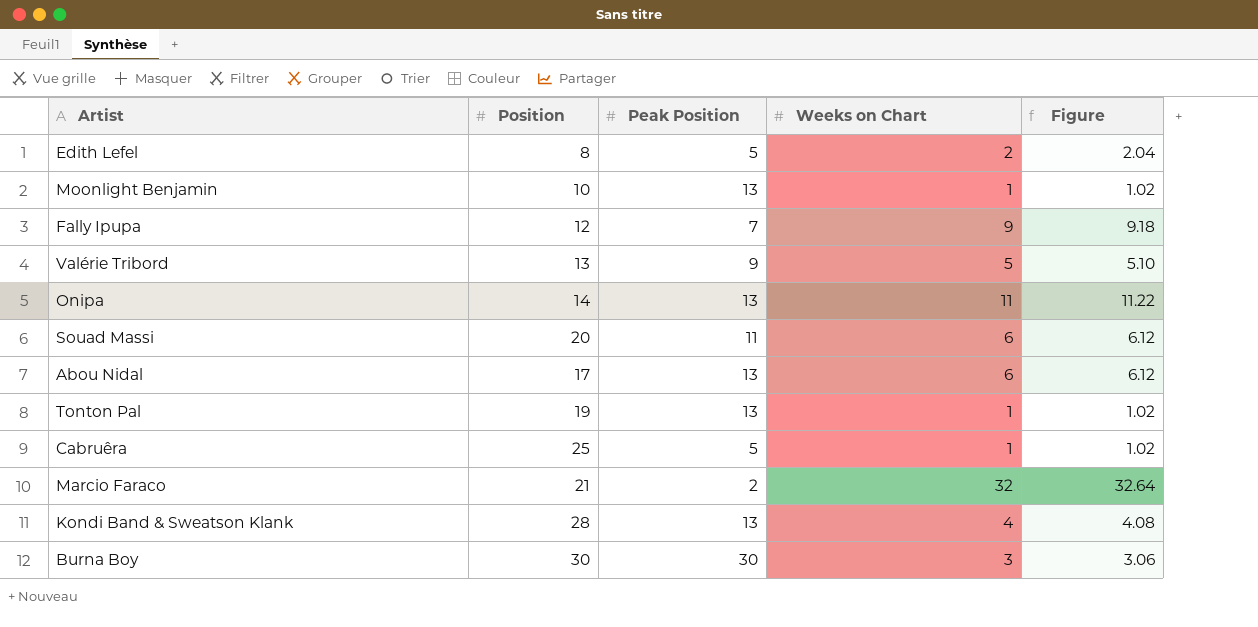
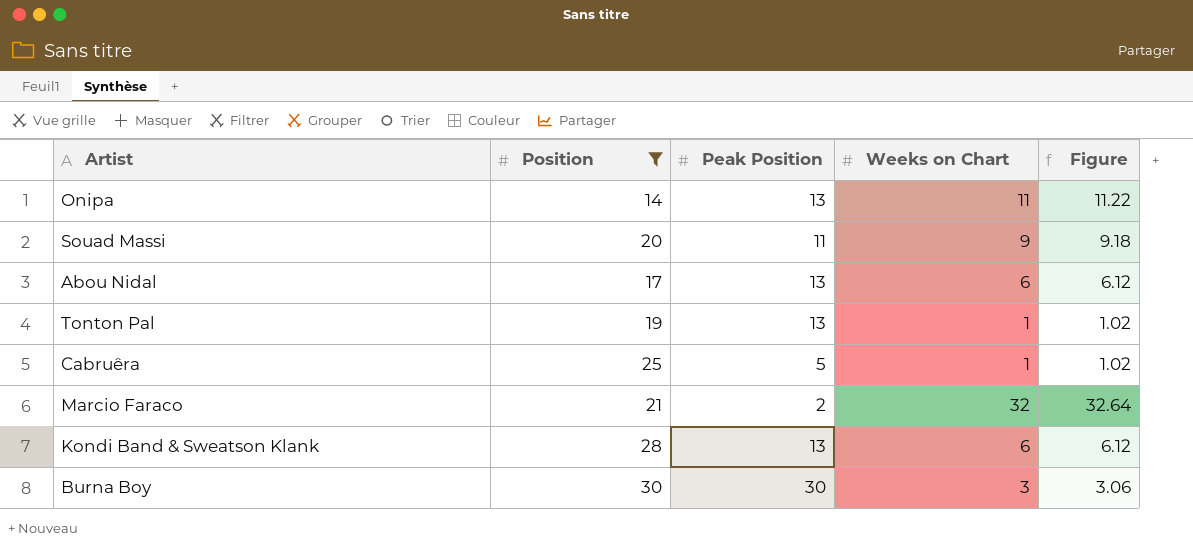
filter: none -> Position >= 14
Souad Massi | Weeks on Chart: 6 -> 9
Souad Massi | Figure: 6.12 -> 9.18
Kondi Band & Sweatson Klank | Weeks on Chart: 4 -> 6
Kondi Band & Sweatson Klank | Figure: 4.08 -> 6.12

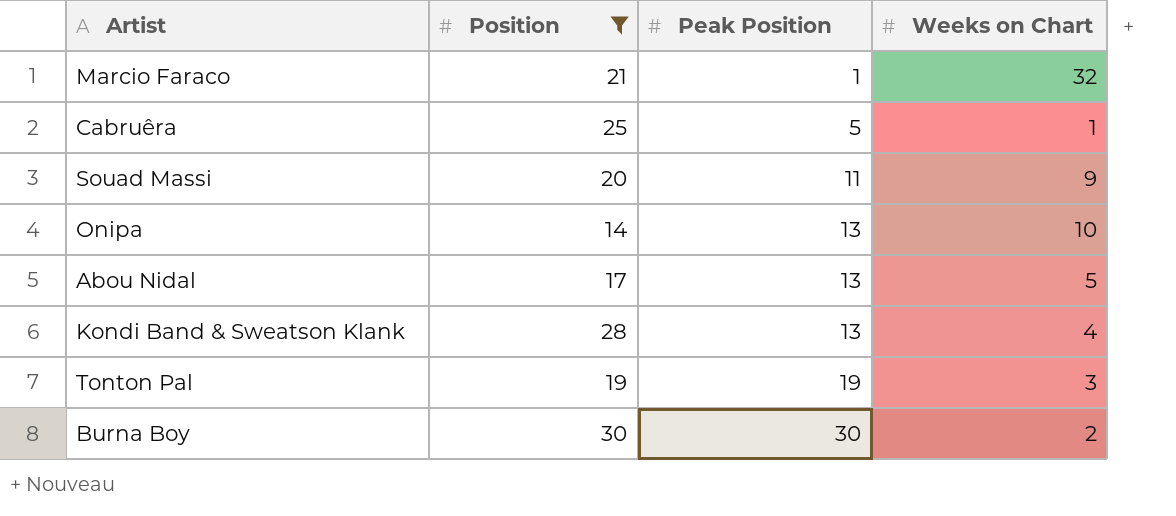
row order: none -> Peak Position ascending
column Figure | formula: [Weeks on Chart] * 1.02 -> none
Marcio Faraco | Peak Position: 2 -> 1
Onipa | Weeks on Chart: 11 -> 10
Abou Nidal | Weeks on Chart: 6 -> 5
Kondi Band & Sweatson Klank | Weeks on Chart: 6 -> 4
Tonton Pal | Peak Position: 13 -> 19
Tonton Pal | Weeks on Chart: 1 -> 3
Burna Boy | Weeks on Chart: 3 -> 2

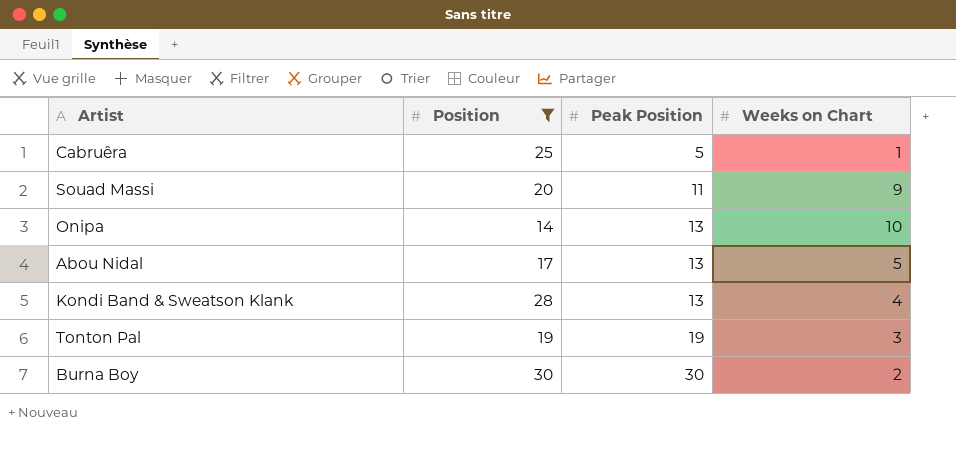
row Marcio Faraco: 21 | 1 | 32 -> none

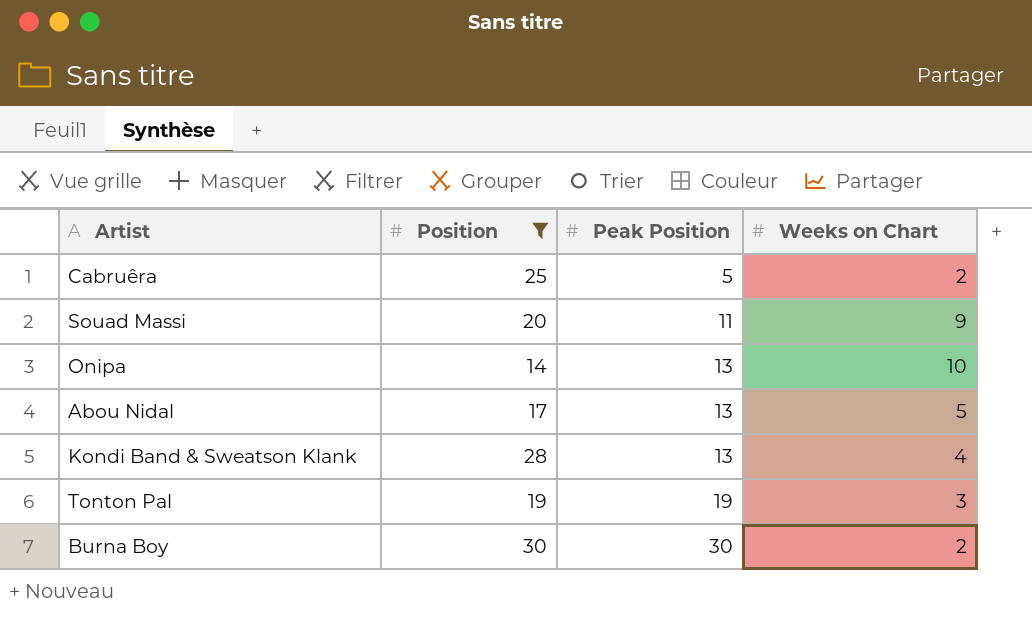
Cabruêra | Weeks on Chart: 1 -> 2

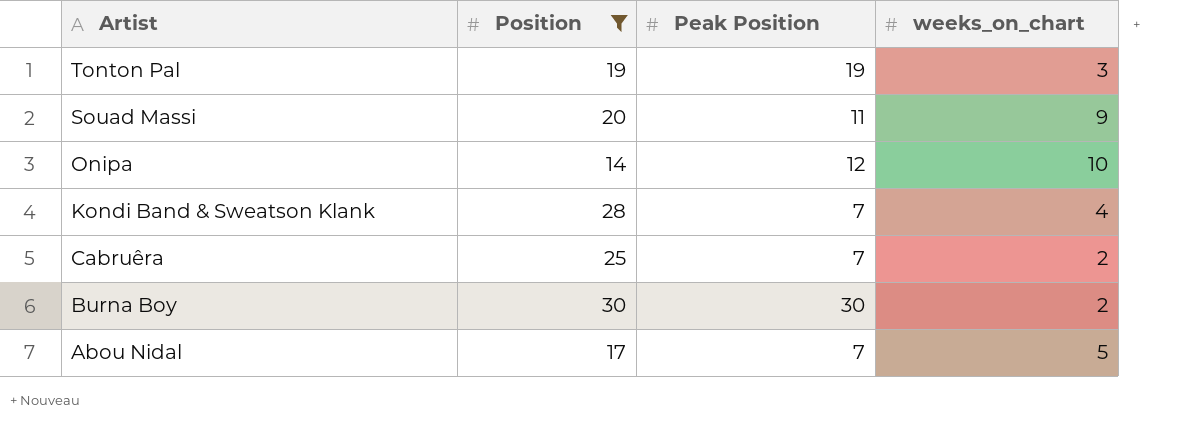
row order: Peak Position ascending -> Artist descending
column name: Weeks on Chart -> weeks_on_chart
Onipa | Peak Position: 13 -> 12
Kondi Band & Sweatson Klank | Peak Position: 13 -> 7
Cabruêra | Peak Position: 5 -> 7
Abou Nidal | Peak Position: 13 -> 7

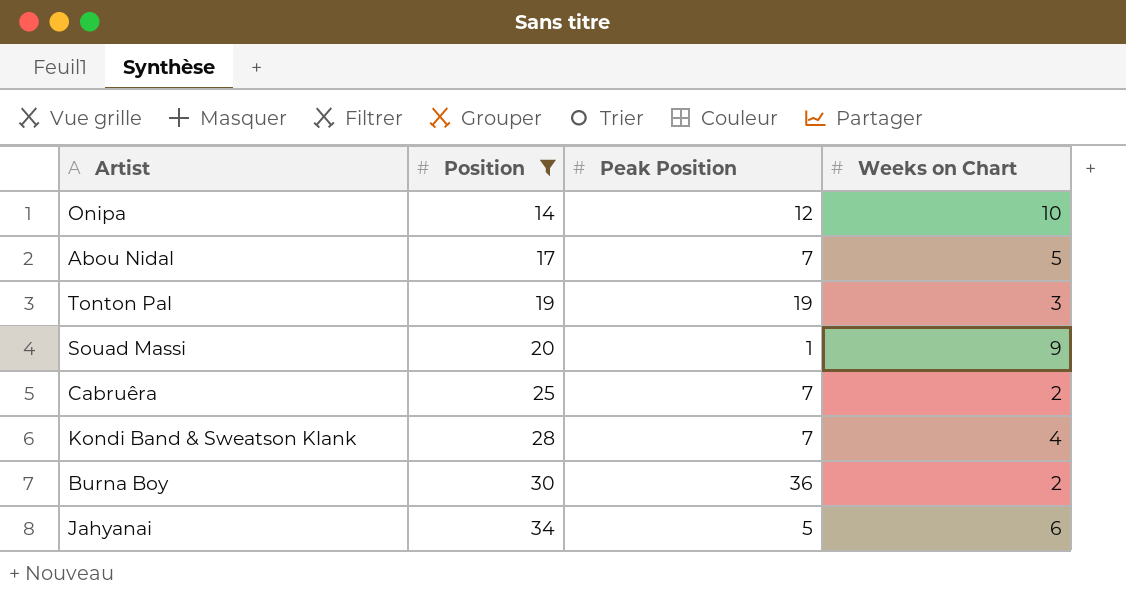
row order: Artist descending -> Position ascending
column name: weeks_on_chart -> Weeks on Chart
Souad Massi | Peak Position: 11 -> 1
Burna Boy | Peak Position: 30 -> 36
row Jahyanai: none -> 34 | 5 | 6

